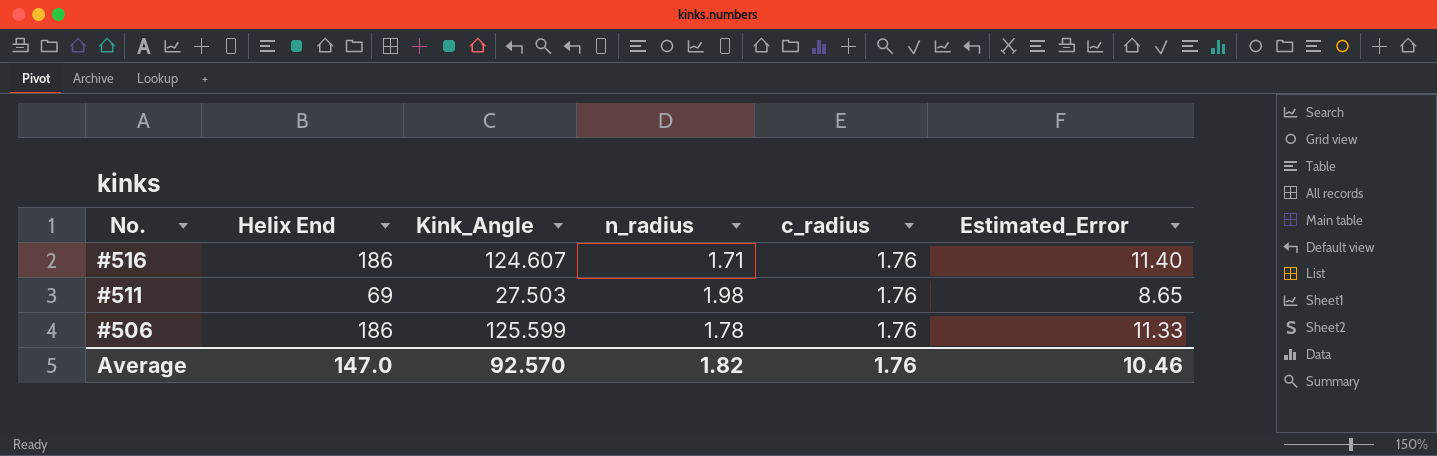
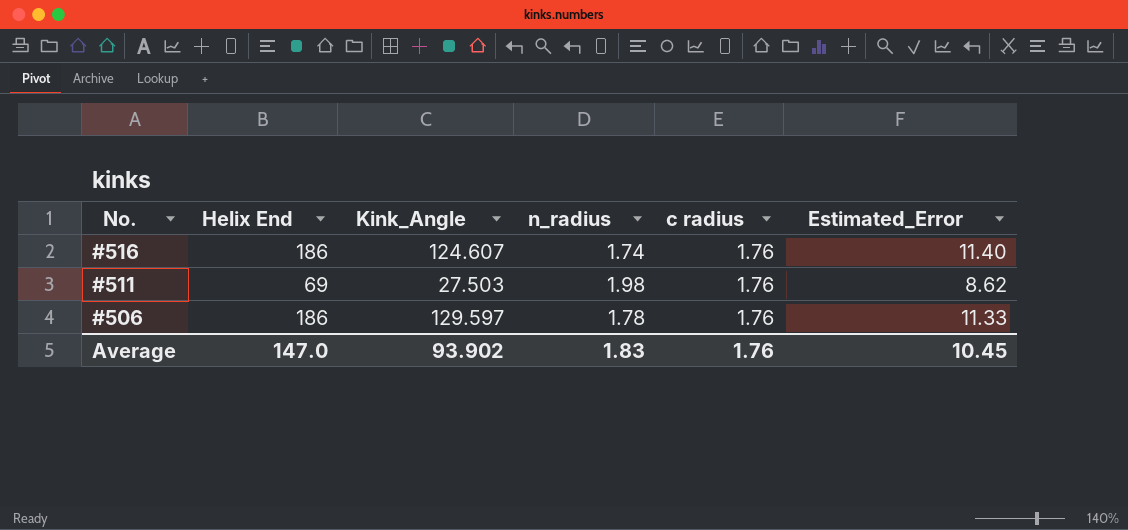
column name: c_radius -> c radius
#516 | n_radius: 1.71 -> 1.74
#511 | Estimated_Error: 8.65 -> 8.62
#506 | Kink_Angle: 125.599 -> 129.597
Average | Kink_Angle: 92.570 -> 93.902
Average | n_radius: 1.82 -> 1.83
Average | Estimated_Error: 10.46 -> 10.45

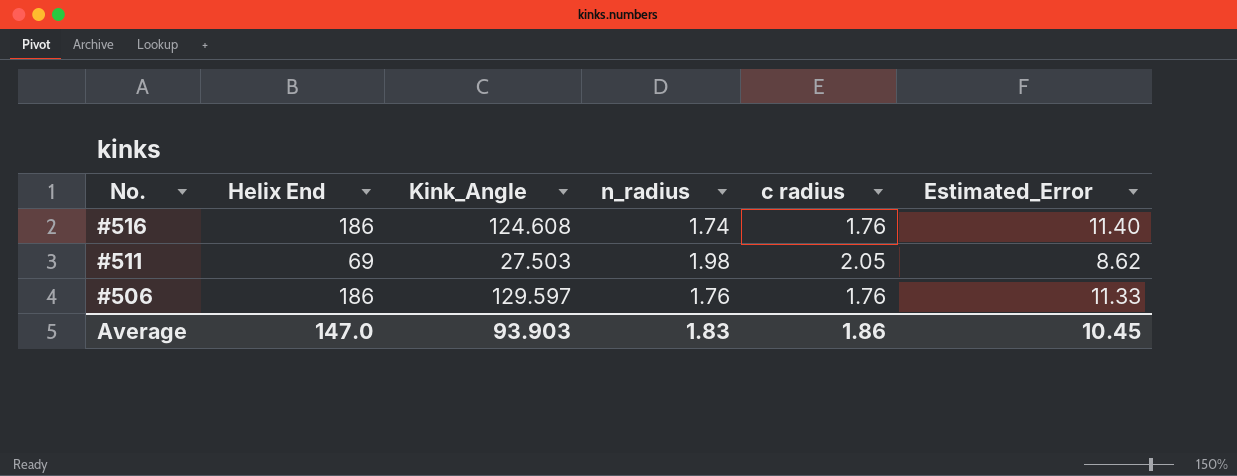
#516 | Kink_Angle: 124.607 -> 124.608
#511 | c radius: 1.76 -> 2.05
#506 | n_radius: 1.78 -> 1.76
Average | Kink_Angle: 93.902 -> 93.903
Average | c radius: 1.76 -> 1.86

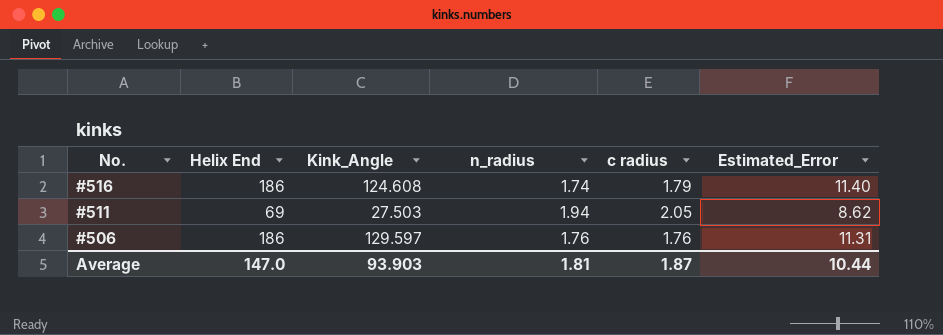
#516 | c radius: 1.76 -> 1.79
#511 | n_radius: 1.98 -> 1.94
#506 | Estimated_Error: 11.33 -> 11.31
Average | n_radius: 1.83 -> 1.81
Average | c radius: 1.86 -> 1.87
Average | Estimated_Error: 10.45 -> 10.44

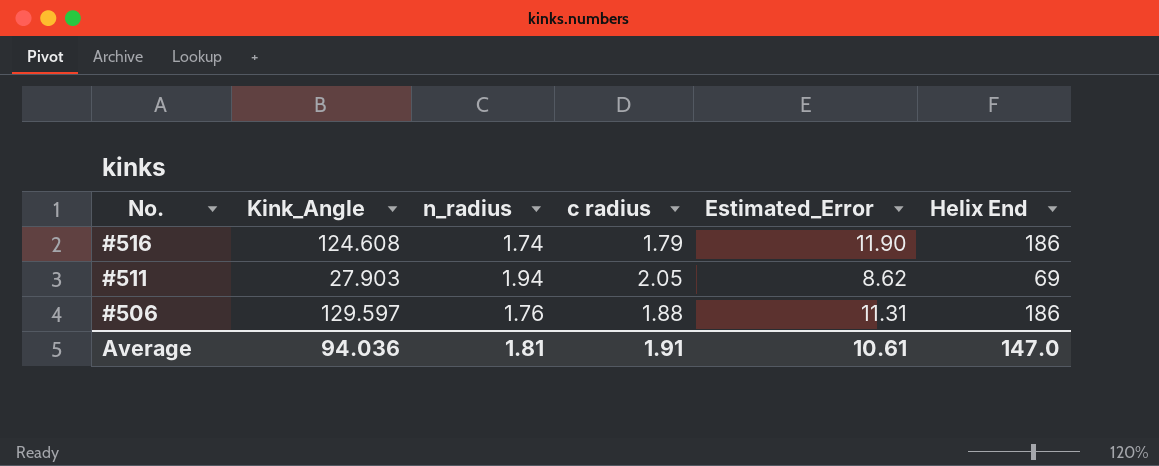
column Helix End | position: 2 -> 6
#516 | Estimated_Error: 11.40 -> 11.90
#511 | Kink_Angle: 27.503 -> 27.903
#506 | c radius: 1.76 -> 1.88
Average | Kink_Angle: 93.903 -> 94.036
Average | c radius: 1.87 -> 1.91
Average | Estimated_Error: 10.44 -> 10.61

